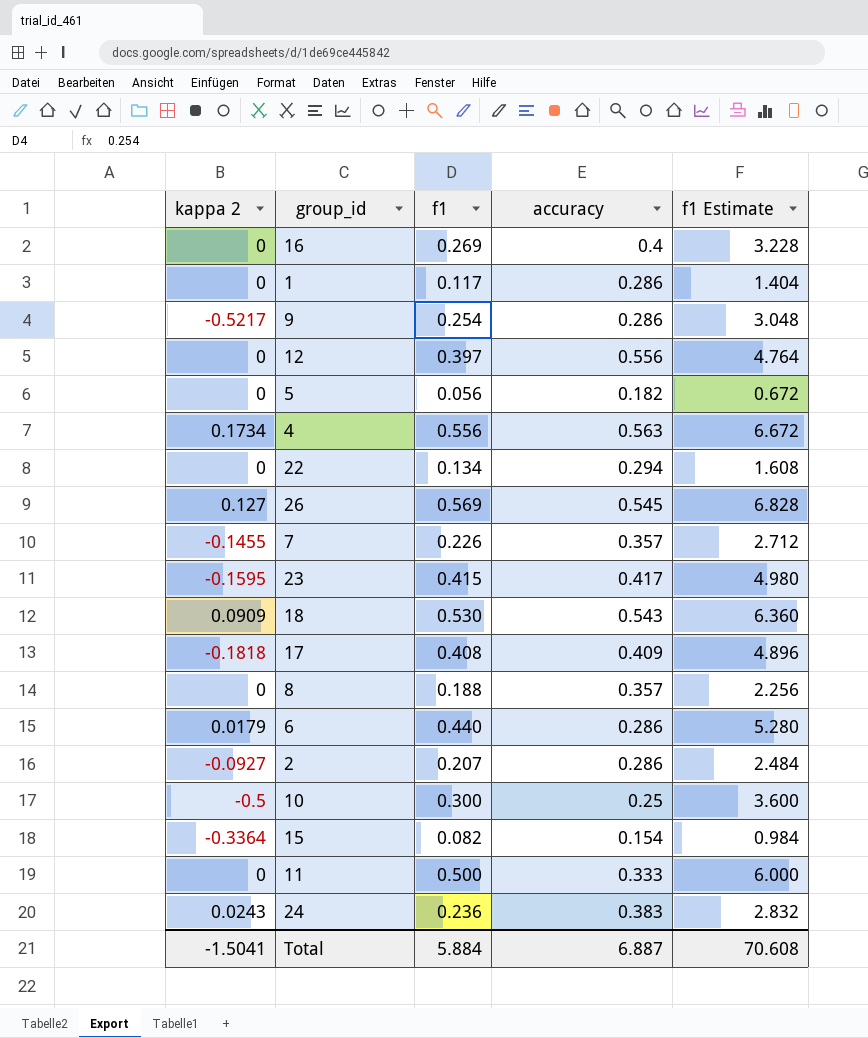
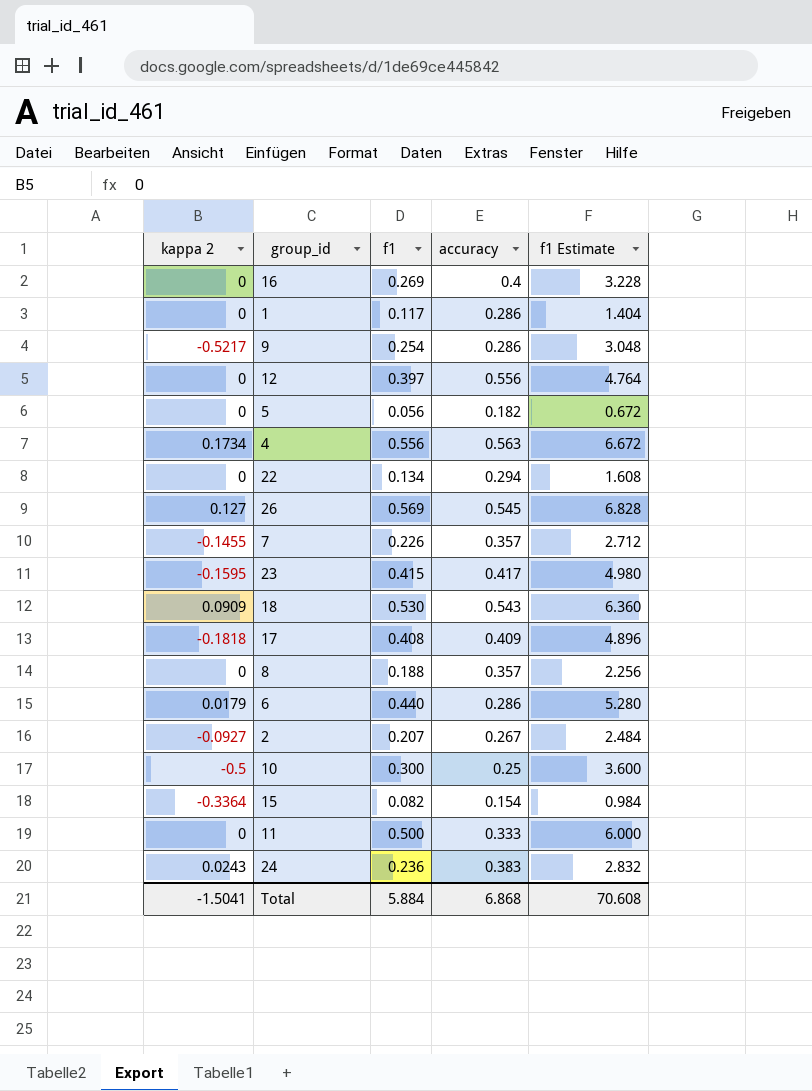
2 | accuracy: 0.286 -> 0.267
Total | accuracy: 6.887 -> 6.868

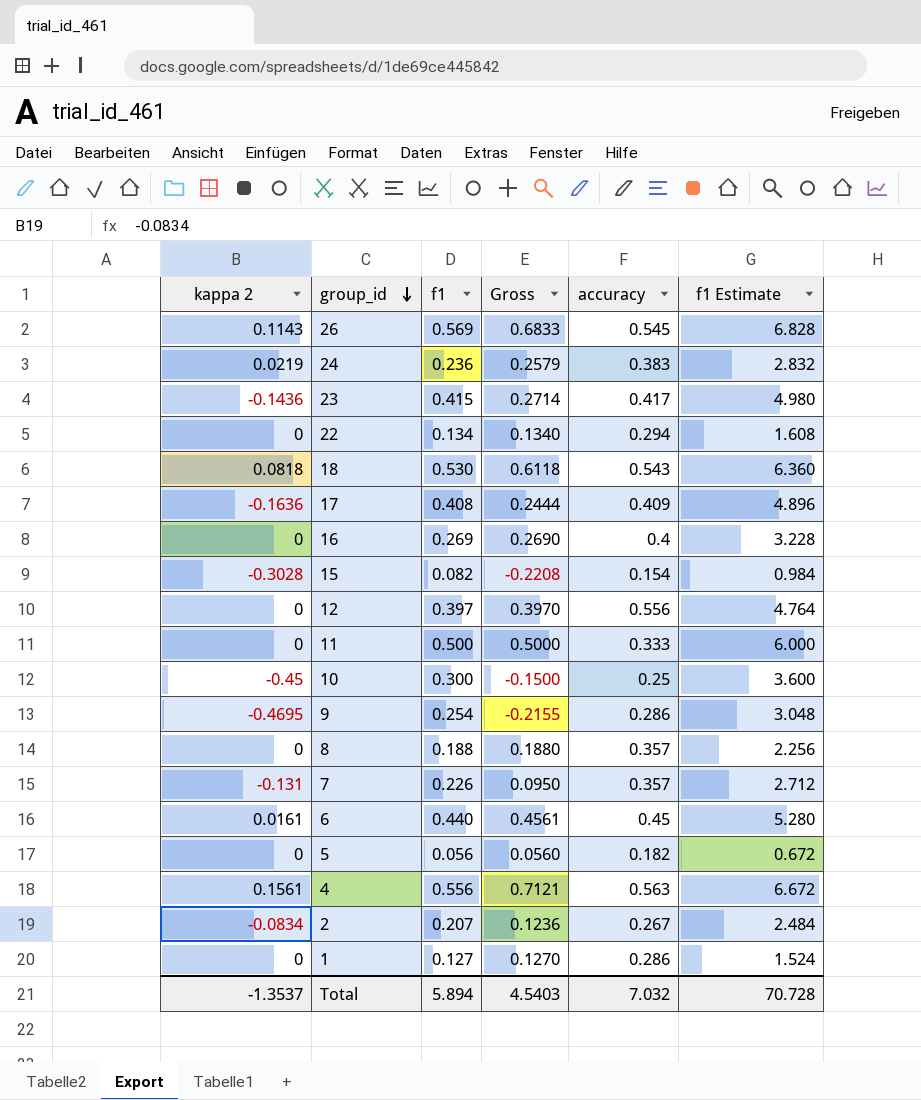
row order: none -> group_id descending
column Gross | formula: none -> [kappa 2] + [f1]
26 | kappa 2: 0.127 -> 0.1143
24 | kappa 2: 0.0243 -> 0.0219
23 | kappa 2: -0.1595 -> -0.1436
18 | kappa 2: 0.0909 -> 0.0818
17 | kappa 2: -0.1818 -> -0.1636
15 | kappa 2: -0.3364 -> -0.3028
10 | kappa 2: -0.5 -> -0.45
9 | kappa 2: -0.5217 -> -0.4695
7 | kappa 2: -0.1455 -> -0.131
6 | kappa 2: 0.0179 -> 0.0161
6 | accuracy: 0.286 -> 0.45
4 | kappa 2: 0.1734 -> 0.1561
2 | kappa 2: -0.0927 -> -0.0834
1 | f1: 0.117 -> 0.127
1 | f1 Estimate: 1.404 -> 1.524
Total | kappa 2: -1.5041 -> -1.3537
Total | f1: 5.884 -> 5.894
Total | accuracy: 6.868 -> 7.032
Total | f1 Estimate: 70.608 -> 70.728

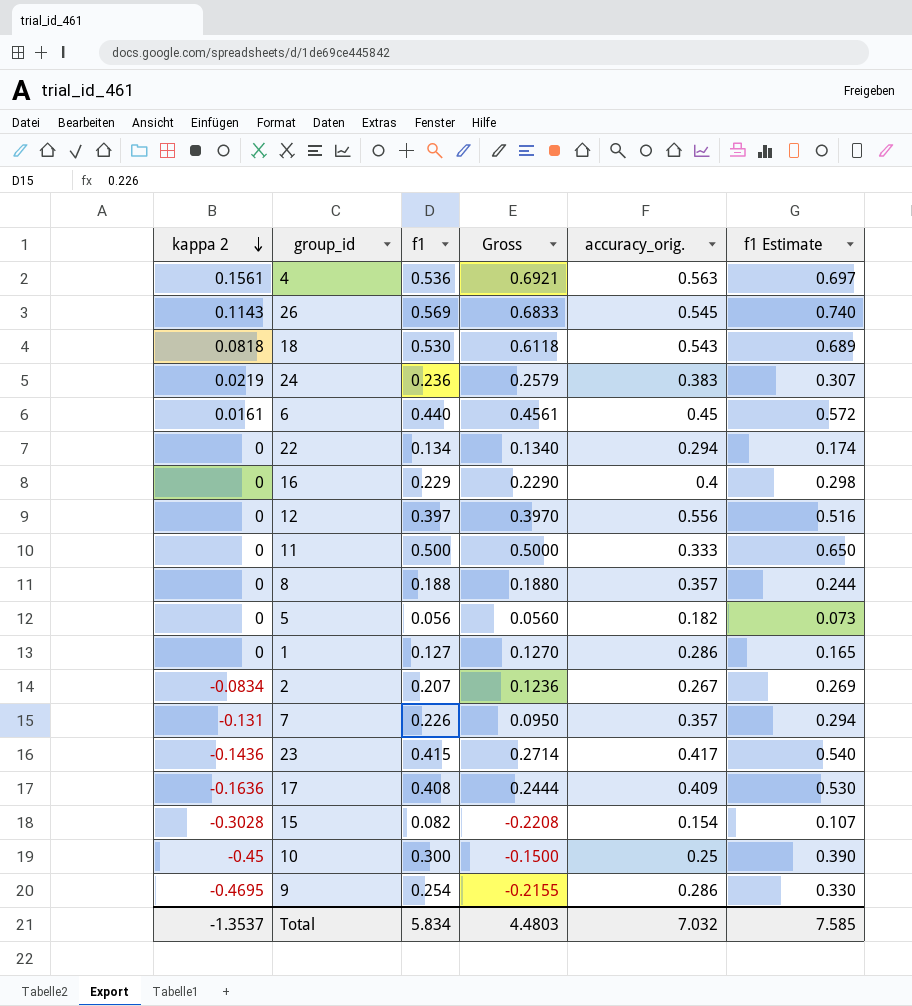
row order: group_id descending -> kappa 2 descending
column name: accuracy -> accuracy_orig.
column f1 Estimate | formula: [f1] * 12 -> [f1] * 1.3
4 | f1: 0.556 -> 0.536
4 | Gross: 0.7121 -> 0.6921
16 | f1: 0.269 -> 0.229
16 | Gross: 0.2690 -> 0.2290
Total | f1: 5.894 -> 5.834
Total | Gross: 4.5403 -> 4.4803
Total | f1 Estimate: 70.728 -> 7.585

